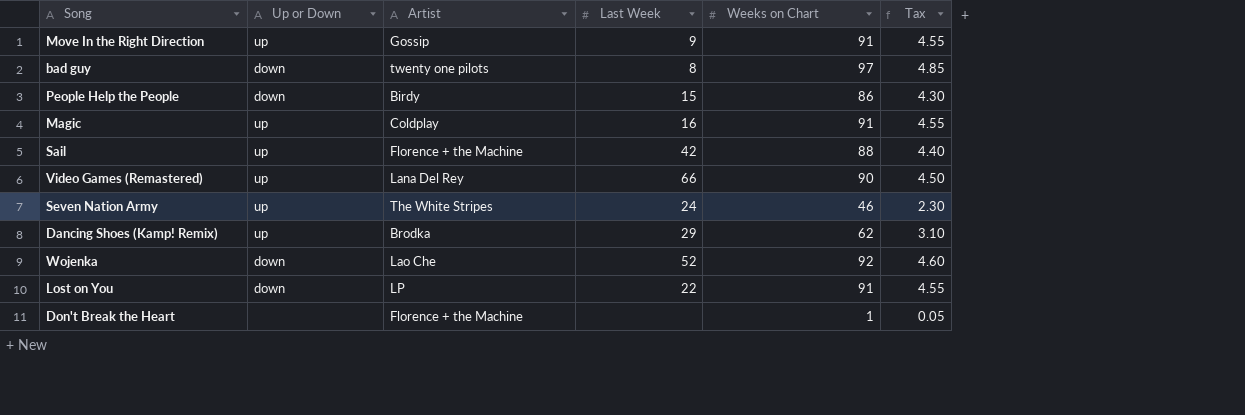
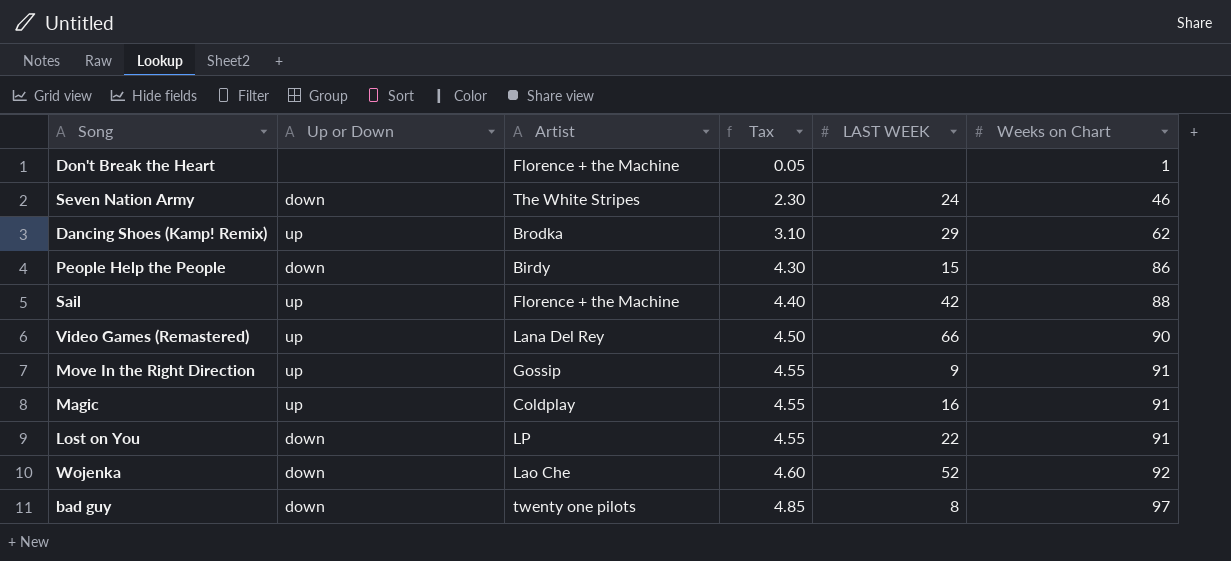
row order: none -> Tax ascending
column Tax | position: 6 -> 4
column name: Last Week -> LAST WEEK
Seven Nation Army | Up or Down: up -> down

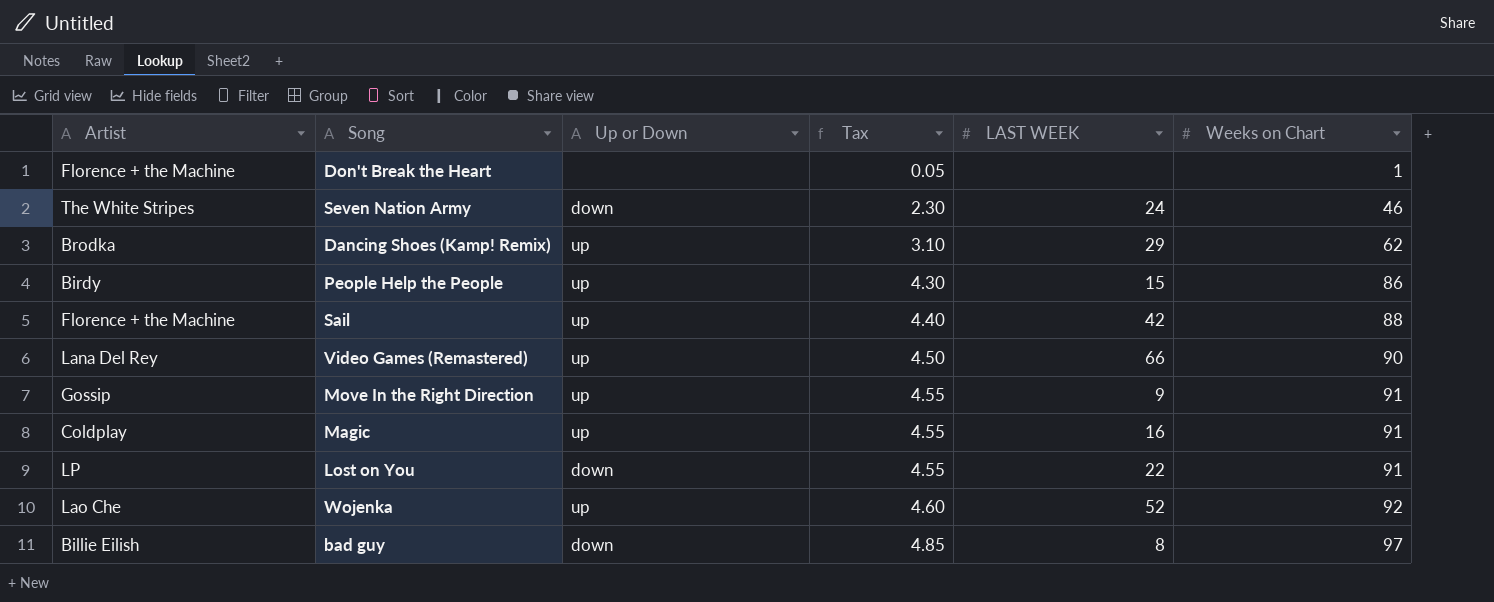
column Artist | position: 3 -> 1
People Help the People | Up or Down: down -> up
Wojenka | Up or Down: down -> up
bad guy | Artist: twenty one pilots -> Billie Eilish

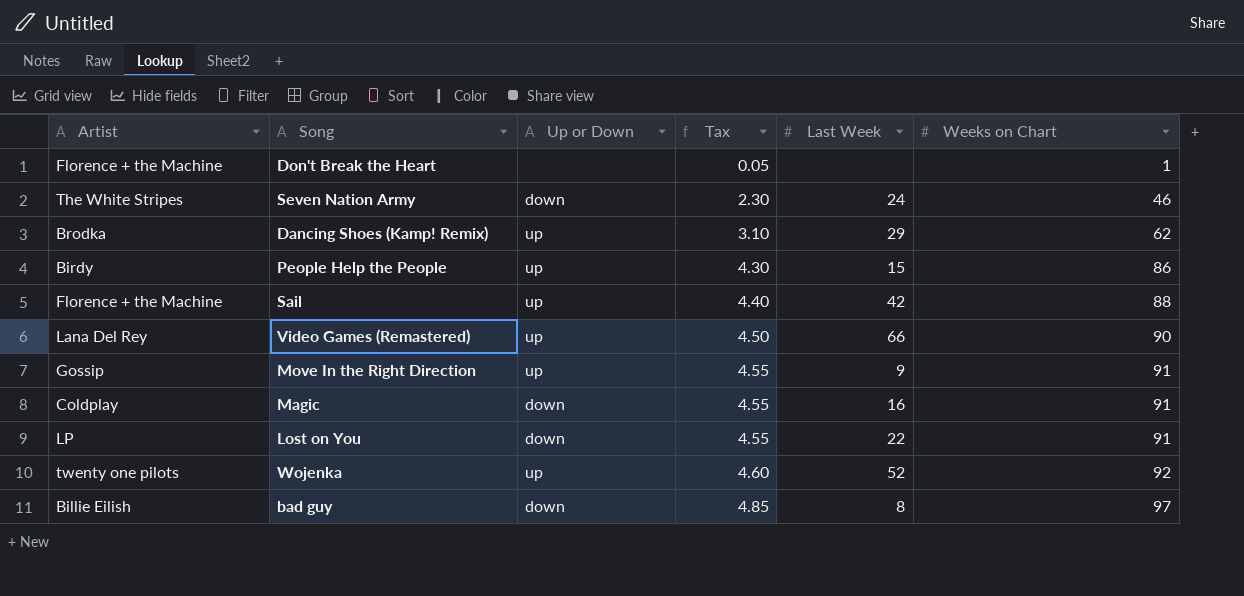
column name: LAST WEEK -> Last Week
Magic | Up or Down: up -> down
Wojenka | Artist: Lao Che -> twenty one pilots

